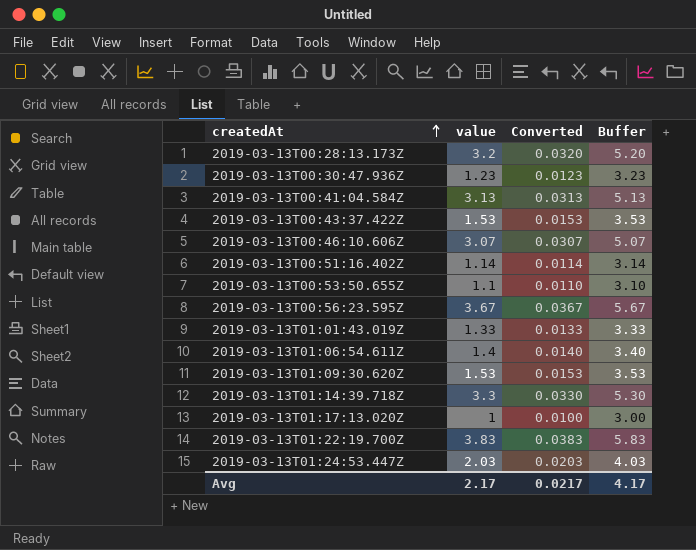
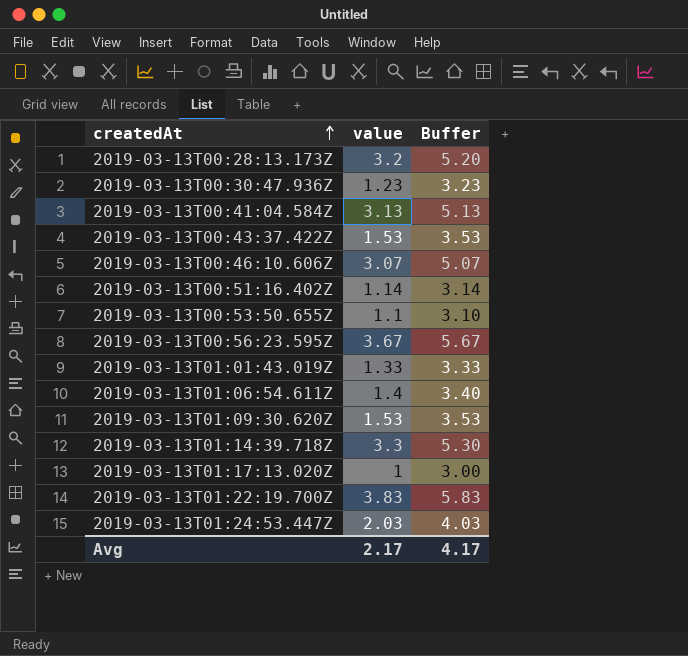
column Converted | formula: [value] * 0.01 -> none

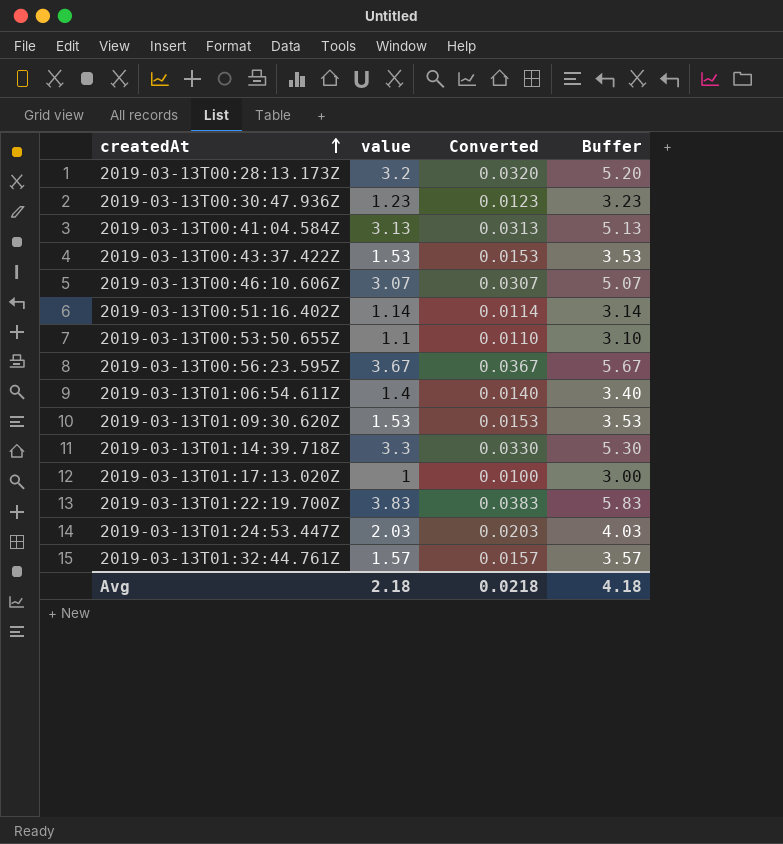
column Converted | formula: none -> [value] * 0.01
row 2019-03-13T01:01:43.019Z: 1.33 | 3.33 -> none
row 2019-03-13T01:32:44.761Z: none -> 1.57 | 0.0157 | 3.57
Avg | value: 2.17 -> 2.18
Avg | Buffer: 4.17 -> 4.18

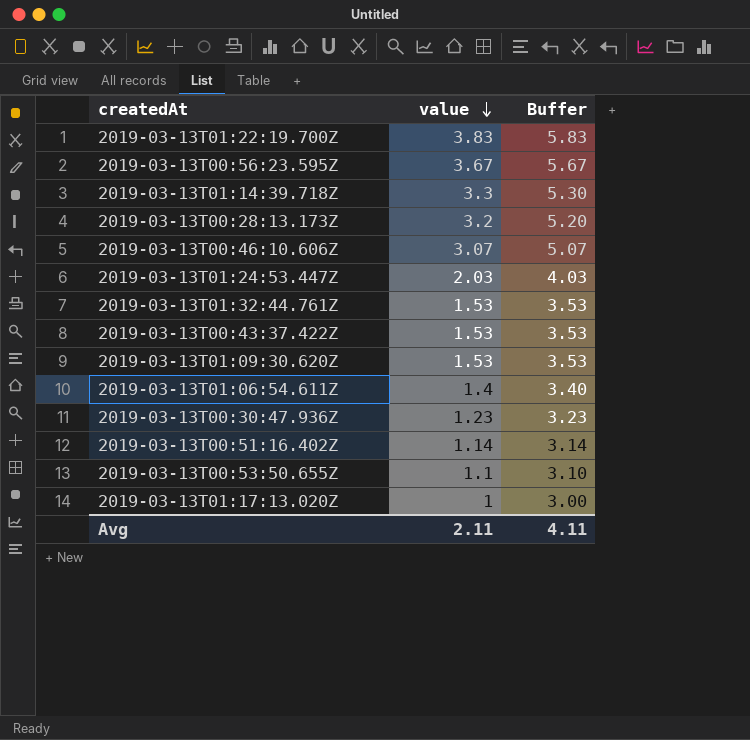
row order: createdAt ascending -> value descending
column Converted | formula: [value] * 0.01 -> none
row 2019-03-13T00:41:04.584Z: 3.13 | 0.0313 | 5.13 -> none
2019-03-13T01:32:44.761Z | value: 1.57 -> 1.53
2019-03-13T01:32:44.761Z | Buffer: 3.57 -> 3.53
Avg | value: 2.18 -> 2.11
Avg | Buffer: 4.18 -> 4.11

